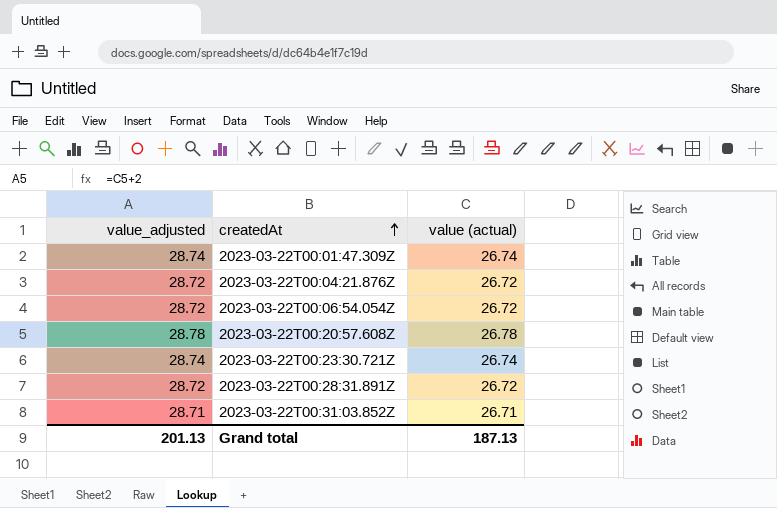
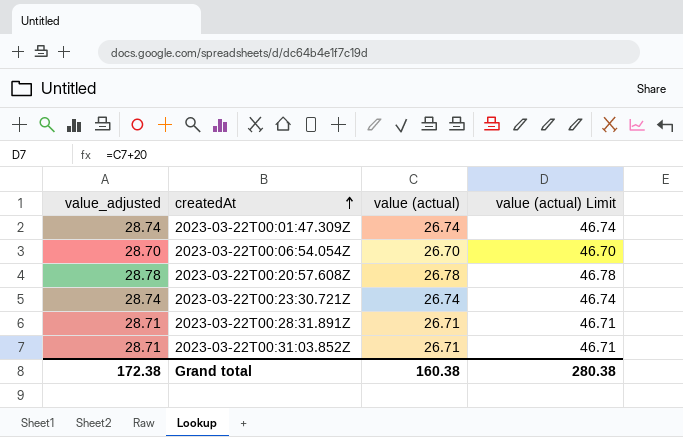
column value (actual) Limit | formula: none -> [value (actual)] + 20
row 2023-03-22T00:04:21.876Z: 28.72 | 26.72 -> none
2023-03-22T00:06:54.054Z | value_adjusted: 28.72 -> 28.70
2023-03-22T00:06:54.054Z | value (actual): 26.72 -> 26.70
2023-03-22T00:28:31.891Z | value_adjusted: 28.72 -> 28.71
2023-03-22T00:28:31.891Z | value (actual): 26.72 -> 26.71
Grand total | value_adjusted: 201.13 -> 172.38
Grand total | value (actual): 187.13 -> 160.38

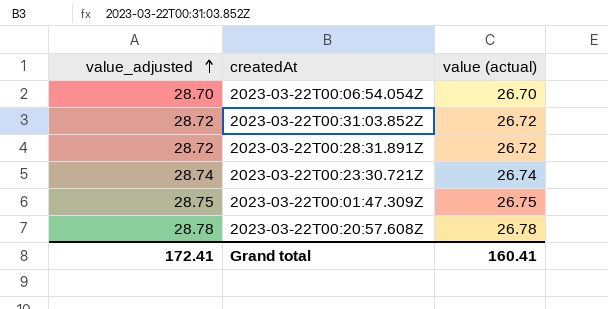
row order: createdAt ascending -> value_adjusted ascending
column value (actual) Limit | formula: [value (actual)] + 20 -> none
2023-03-22T00:31:03.852Z | value_adjusted: 28.71 -> 28.72
2023-03-22T00:31:03.852Z | value (actual): 26.71 -> 26.72
2023-03-22T00:28:31.891Z | value_adjusted: 28.71 -> 28.72
2023-03-22T00:28:31.891Z | value (actual): 26.71 -> 26.72
2023-03-22T00:01:47.309Z | value_adjusted: 28.74 -> 28.75
2023-03-22T00:01:47.309Z | value (actual): 26.74 -> 26.75
Grand total | value_adjusted: 172.38 -> 172.41
Grand total | value (actual): 160.38 -> 160.41

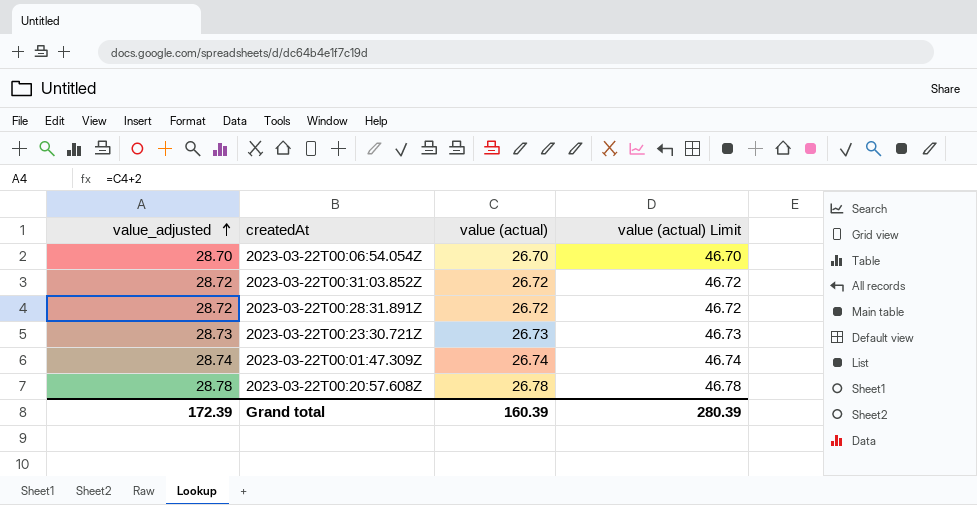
column value (actual) Limit | formula: none -> [value (actual)] + 20
2023-03-22T00:23:30.721Z | value_adjusted: 28.74 -> 28.73
2023-03-22T00:23:30.721Z | value (actual): 26.74 -> 26.73
2023-03-22T00:01:47.309Z | value_adjusted: 28.75 -> 28.74
2023-03-22T00:01:47.309Z | value (actual): 26.75 -> 26.74
Grand total | value_adjusted: 172.41 -> 172.39
Grand total | value (actual): 160.41 -> 160.39

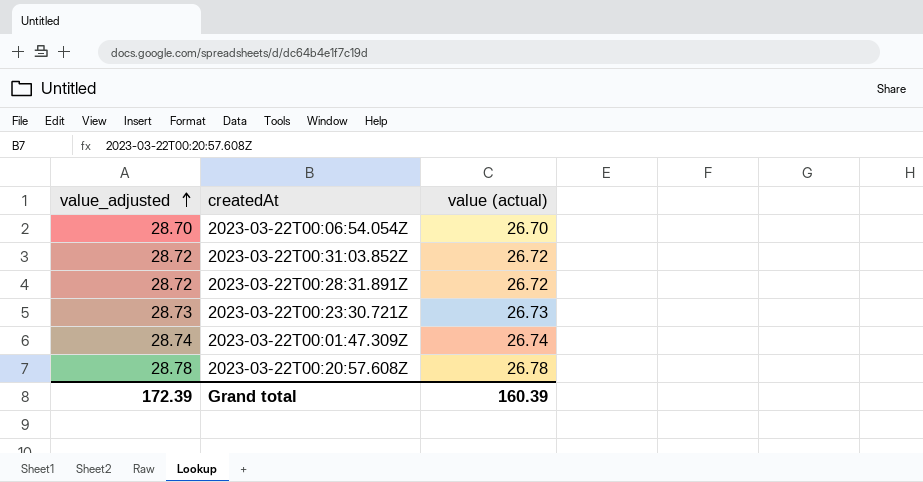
column value (actual) Limit | formula: [value (actual)] + 20 -> none

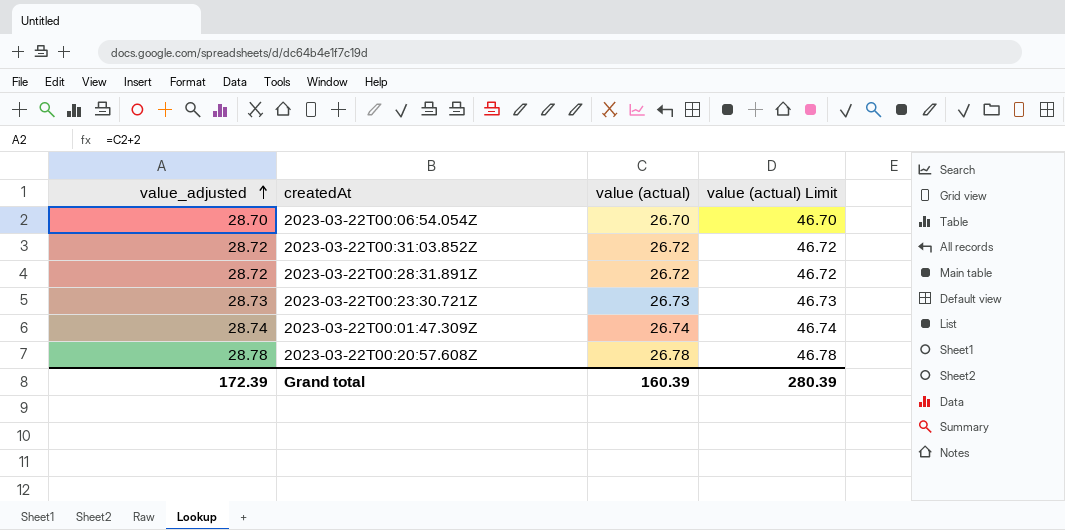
column value (actual) Limit | formula: none -> [value (actual)] + 20

